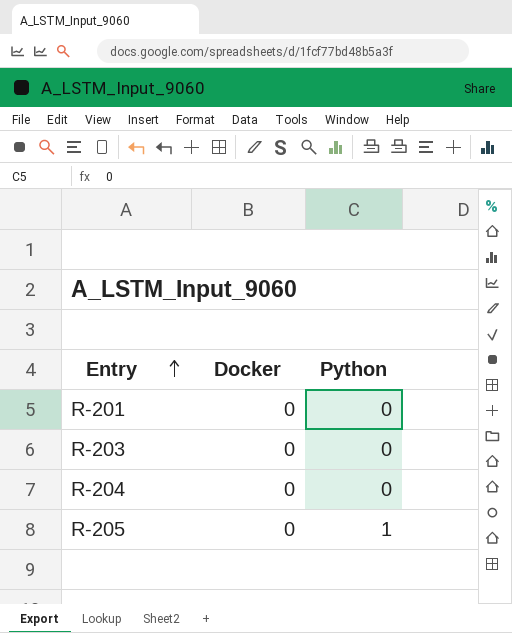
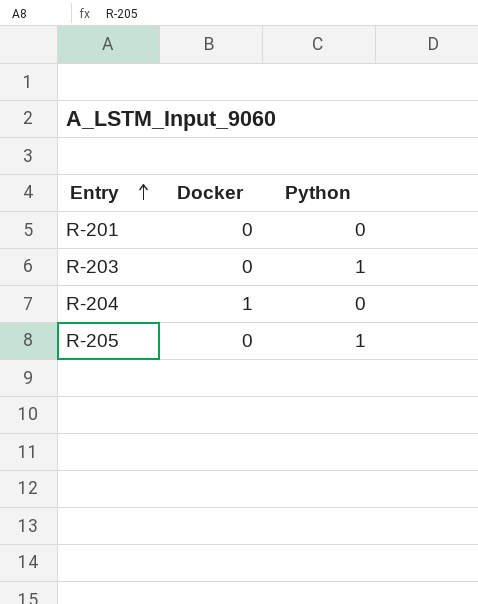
R-203 | Python: 0 -> 1
R-204 | Docker: 0 -> 1

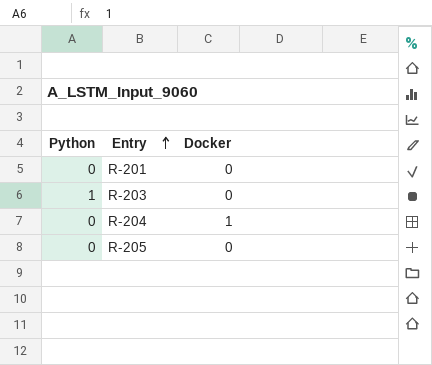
column Python | position: 3 -> 1
R-205 | Python: 1 -> 0

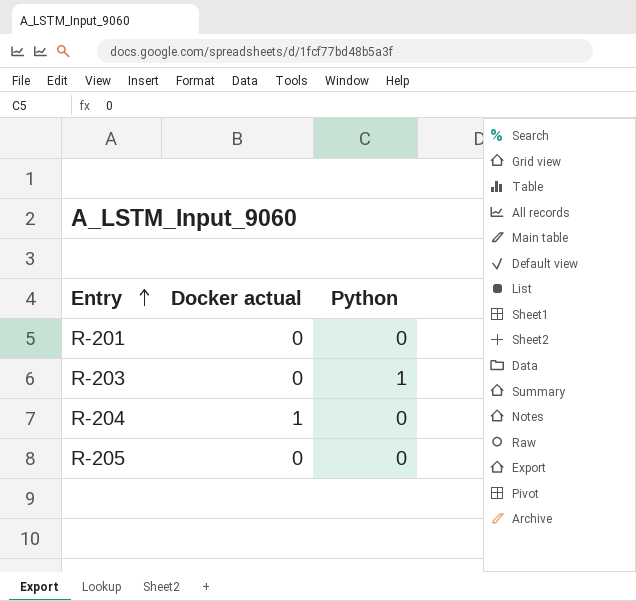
column name: Docker -> Docker actual
column Python | position: 1 -> 3

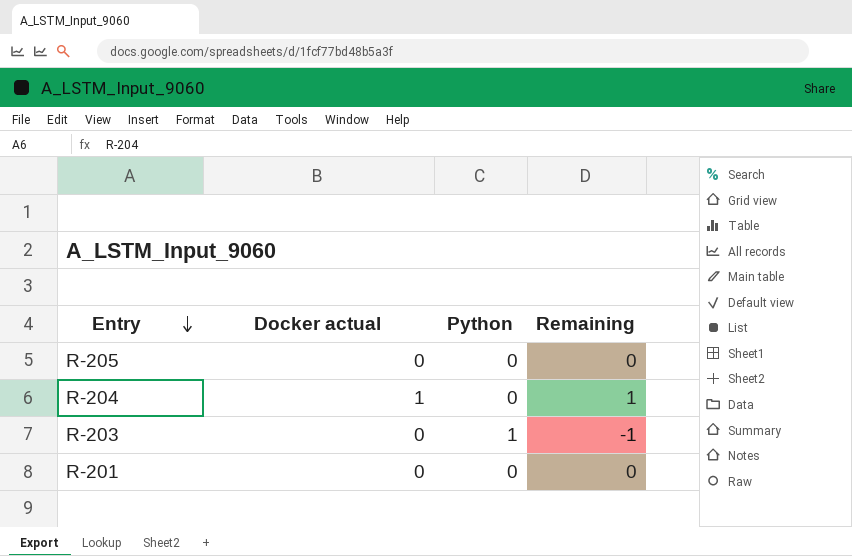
row order: Entry ascending -> Entry descending
column Remaining | formula: none -> [Docker actual] - [Python]

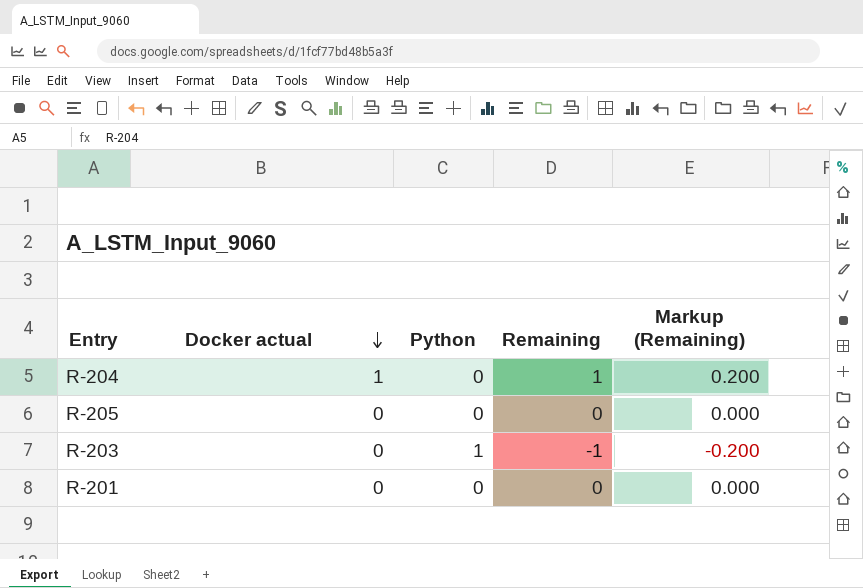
row order: Entry descending -> Docker actual descending
column Markup (Remaining) | formula: none -> [Remaining] * 0.2

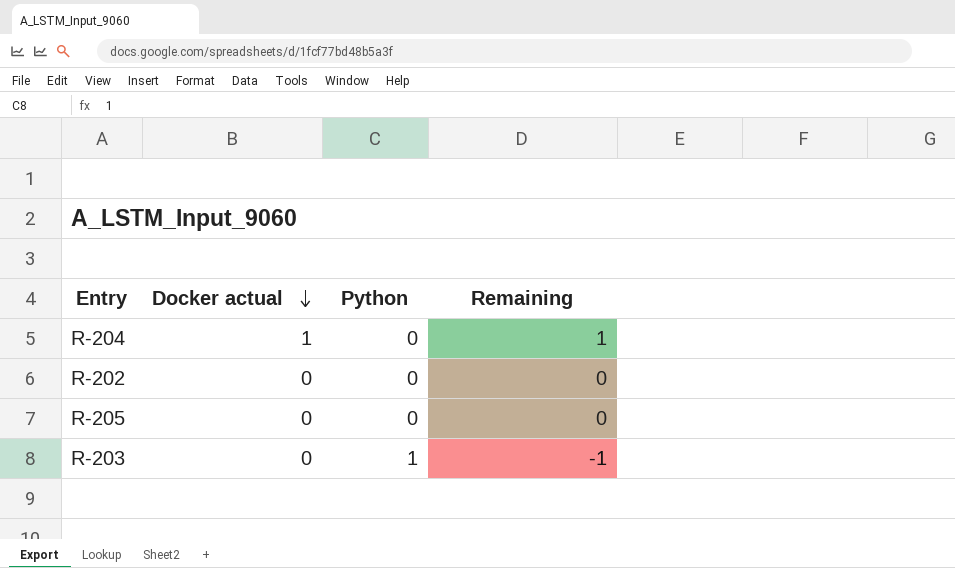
column Markup (Remaining) | formula: [Remaining] * 0.2 -> none
row R-201: 0 | 0 | 0 | 0.000 -> none
row R-202: none -> 0 | 0 | 0

